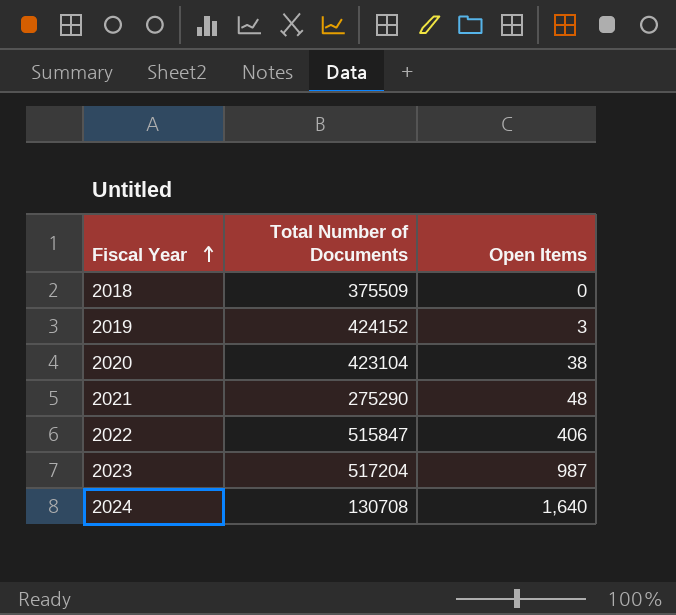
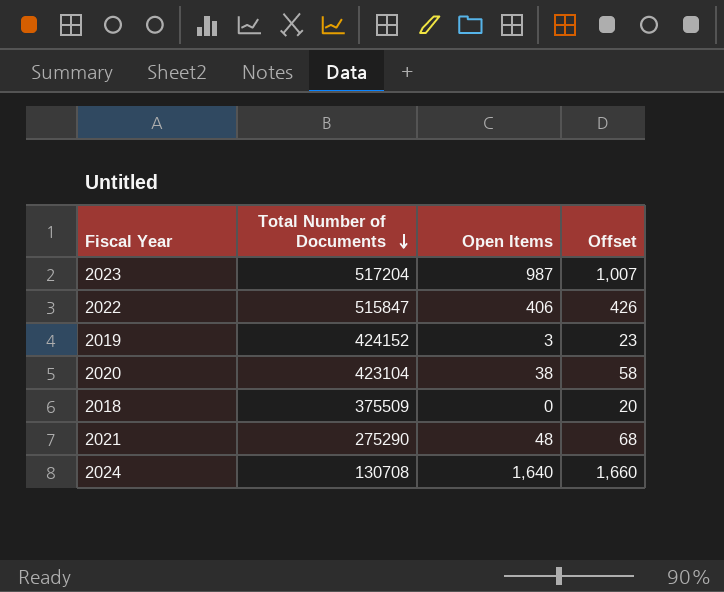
row order: Fiscal Year ascending -> Total Number of Documents descending
column Offset | formula: none -> [Open Items] + 20

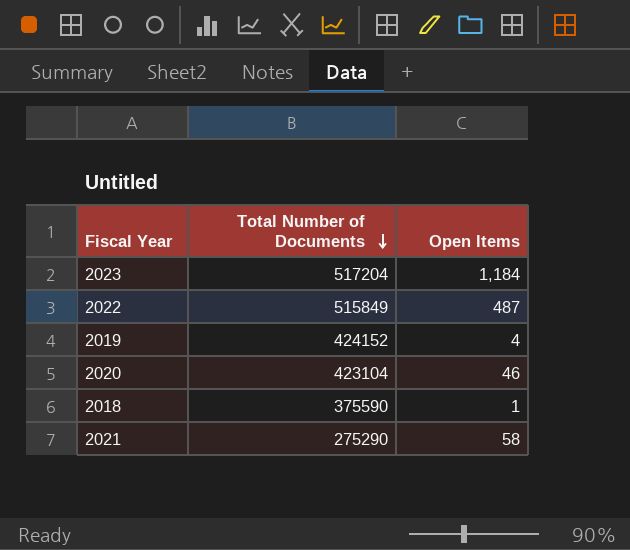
column Offset | formula: [Open Items] + 20 -> none
row 2024: 130708 | 1,640 | 1,660 -> none
2023 | Open Items: 987 -> 1,184
2022 | Total Number of Documents: 515847 -> 515849
2022 | Open Items: 406 -> 487
2019 | Open Items: 3 -> 4
2020 | Open Items: 38 -> 46
2018 | Total Number of Documents: 375509 -> 375590
2018 | Open Items: 0 -> 1
2021 | Open Items: 48 -> 58

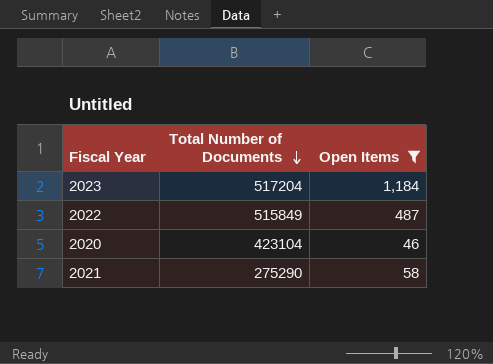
filter: none -> Open Items >= 46

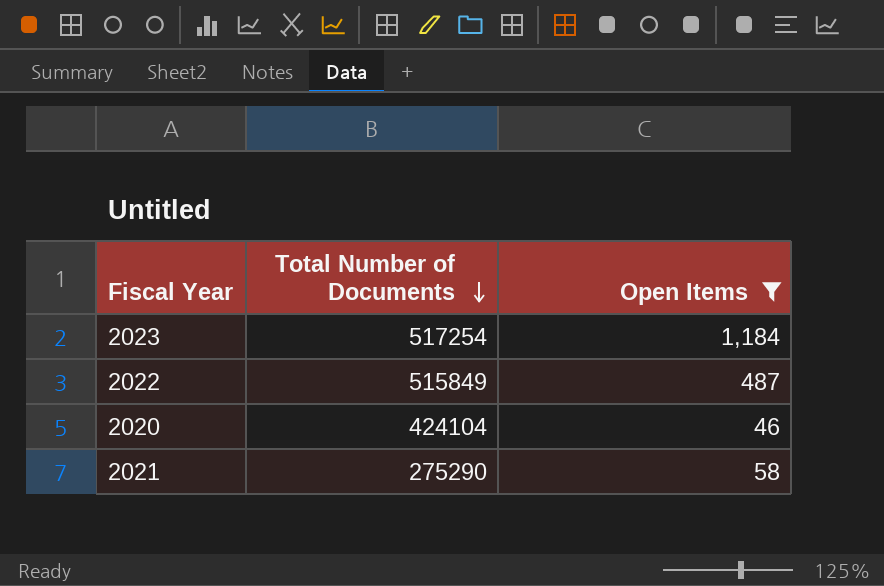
2023 | Total Number of Documents: 517204 -> 517254
2020 | Total Number of Documents: 423104 -> 424104

